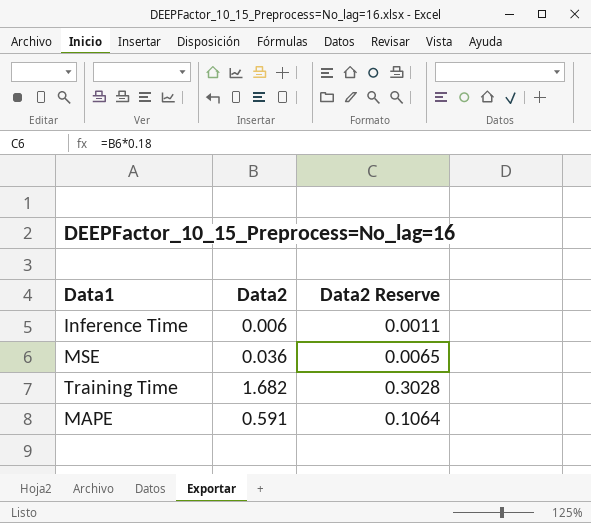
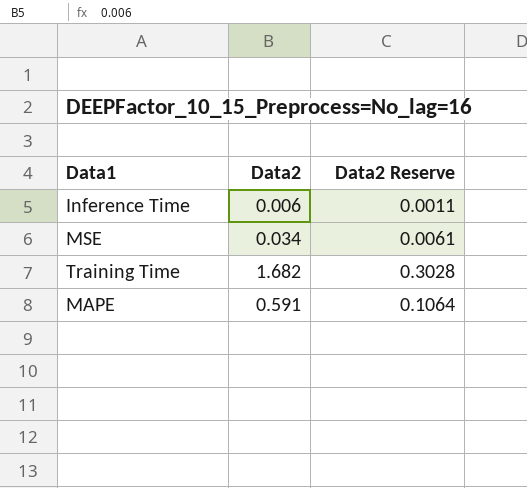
MSE | Data2: 0.036 -> 0.034
MSE | Data2 Reserve: 0.0065 -> 0.0061

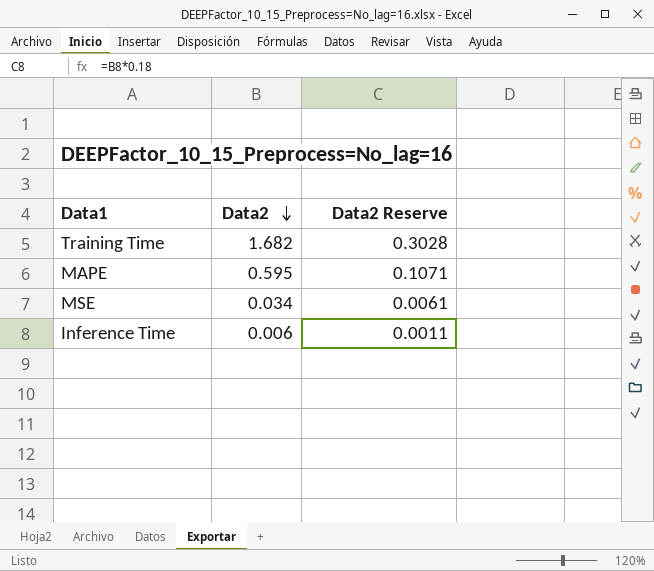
row order: none -> Data2 descending
MAPE | Data2: 0.591 -> 0.595
MAPE | Data2 Reserve: 0.1064 -> 0.1071

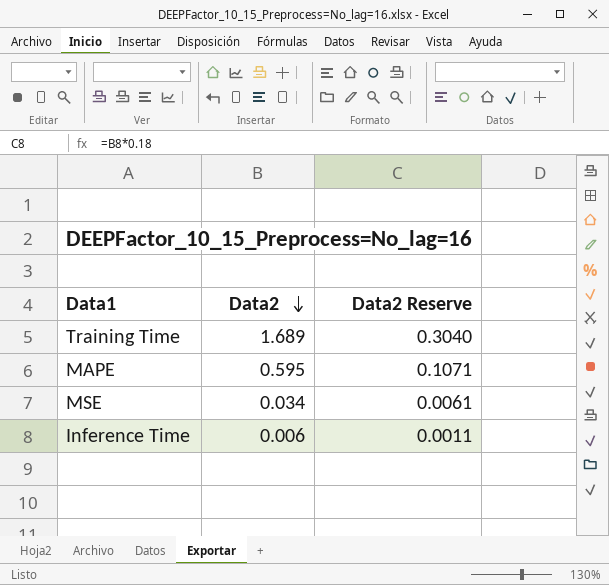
Training Time | Data2: 1.682 -> 1.689
Training Time | Data2 Reserve: 0.3028 -> 0.3040

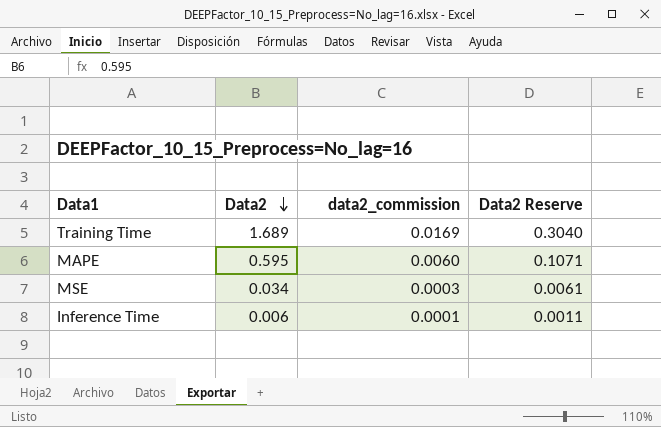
column data2_commission | formula: none -> [Data2] * 0.01

